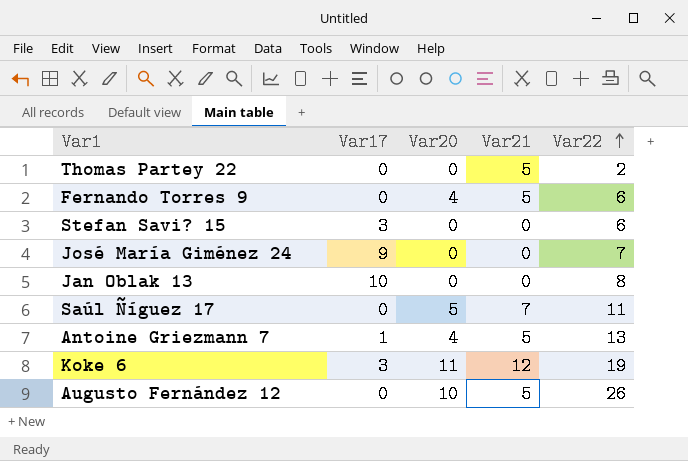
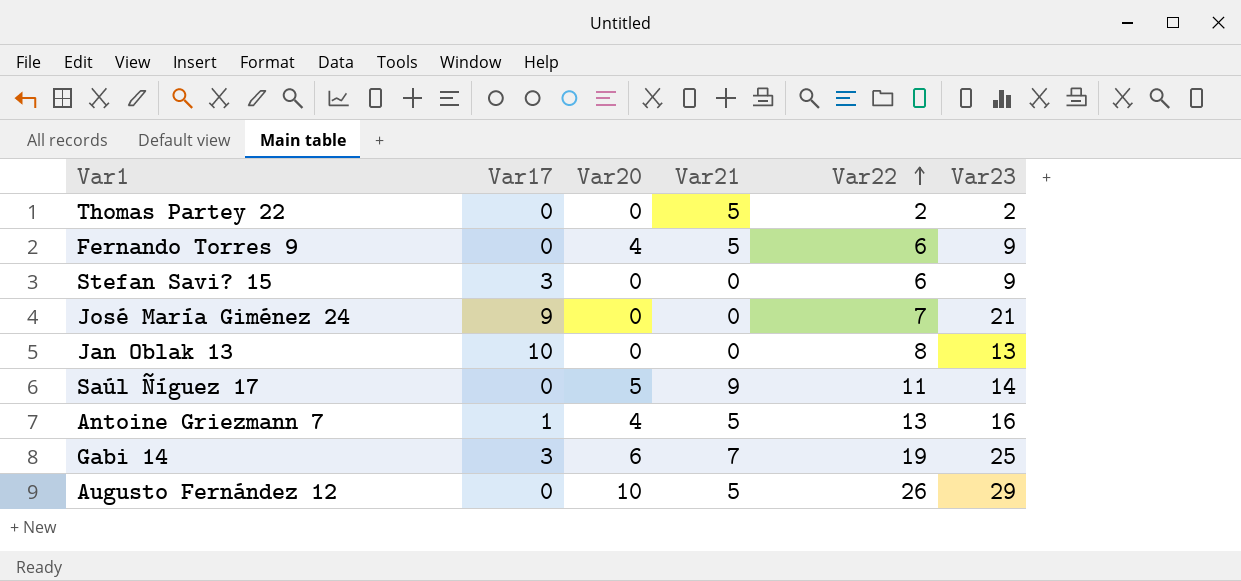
column Var23 | position: none -> 6
row Koke 6: 3 | 11 | 12 | 19 -> none
Saúl Ñíguez 17 | Var21: 7 -> 9
row Gabi 14: none -> 3 | 6 | 7 | 19 | 25

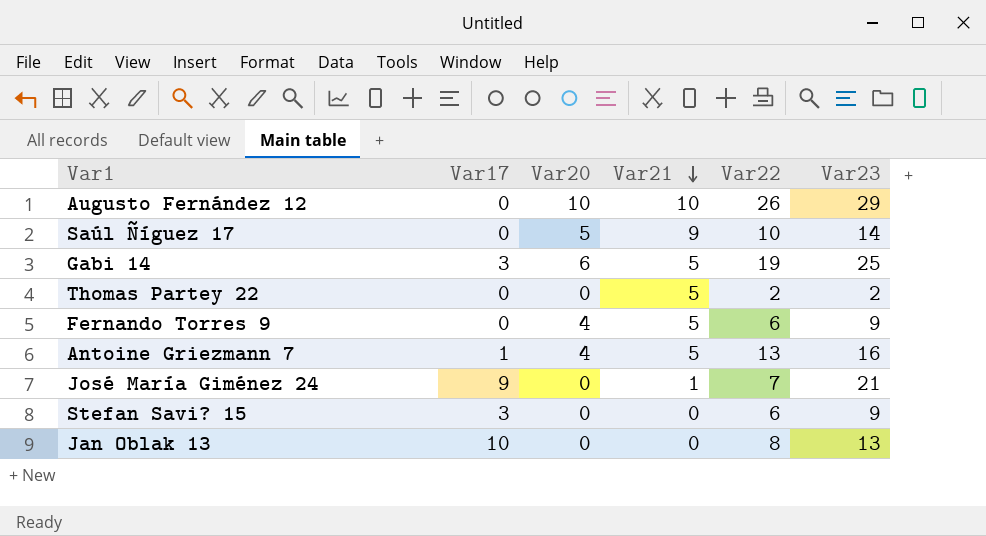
row order: Var22 ascending -> Var21 descending
Augusto Fernández 12 | Var21: 5 -> 10
Saúl Ñíguez 17 | Var22: 11 -> 10
Gabi 14 | Var21: 7 -> 5
José María Giménez 24 | Var21: 0 -> 1

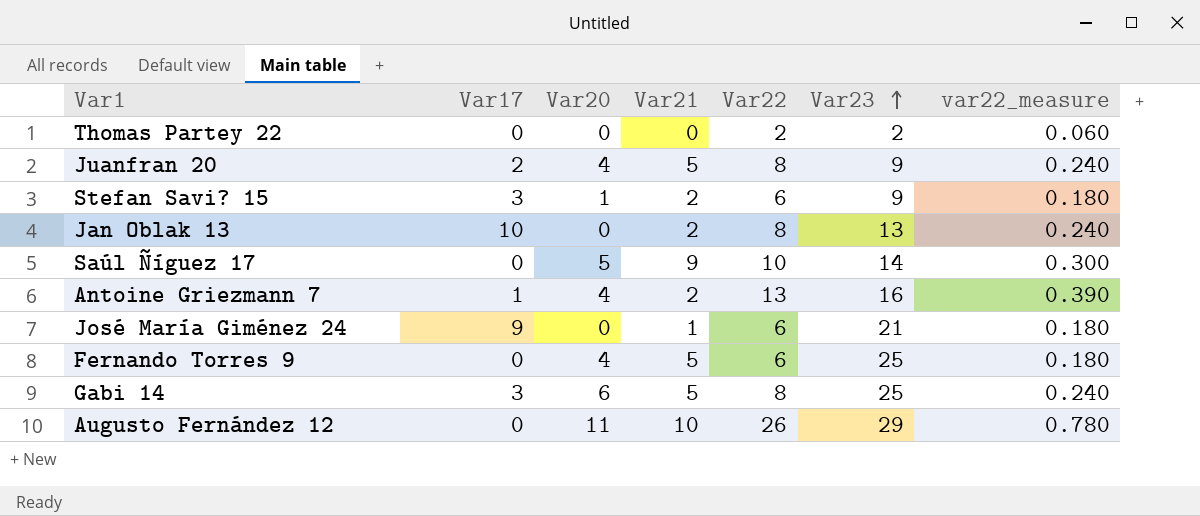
row order: Var21 descending -> Var23 ascending
column var22_measure | formula: none -> [Var22] * 0.03
Thomas Partey 22 | Var21: 5 -> 0
row Juanfran 20: none -> 2 | 4 | 5 | 8 | 9 | 0.240
Stefan Savi? 15 | Var20: 0 -> 1
Stefan Savi? 15 | Var21: 0 -> 2
Jan Oblak 13 | Var21: 0 -> 2
Antoine Griezmann 7 | Var21: 5 -> 2
José María Giménez 24 | Var22: 7 -> 6
Fernando Torres 9 | Var23: 9 -> 25
Gabi 14 | Var22: 19 -> 8
Augusto Fernández 12 | Var20: 10 -> 11

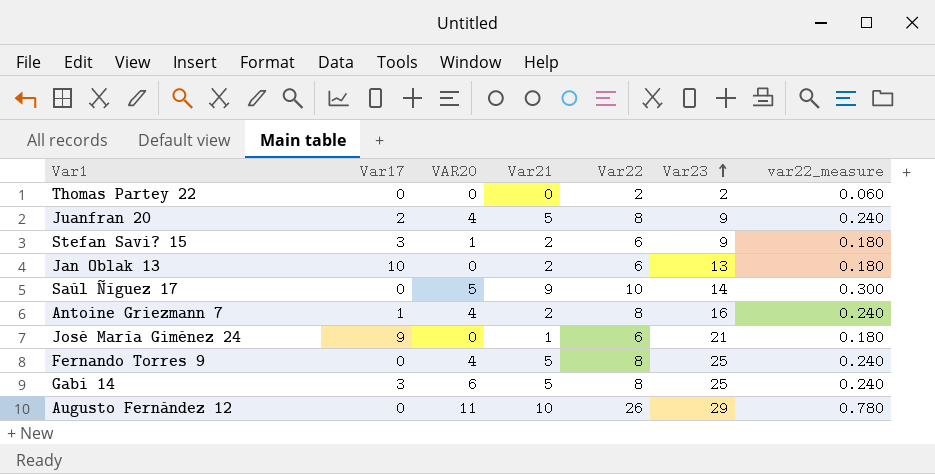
column name: Var20 -> VAR20
Jan Oblak 13 | Var22: 8 -> 6
Jan Oblak 13 | var22_measure: 0.240 -> 0.180
Antoine Griezmann 7 | Var22: 13 -> 8
Antoine Griezmann 7 | var22_measure: 0.390 -> 0.240
Fernando Torres 9 | Var22: 6 -> 8
Fernando Torres 9 | var22_measure: 0.180 -> 0.240

